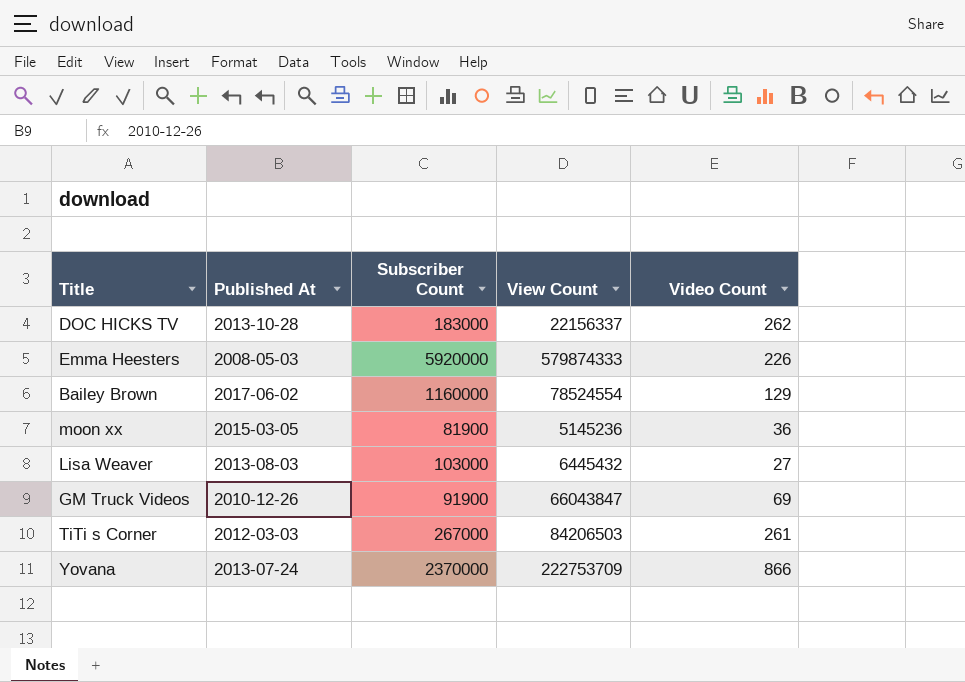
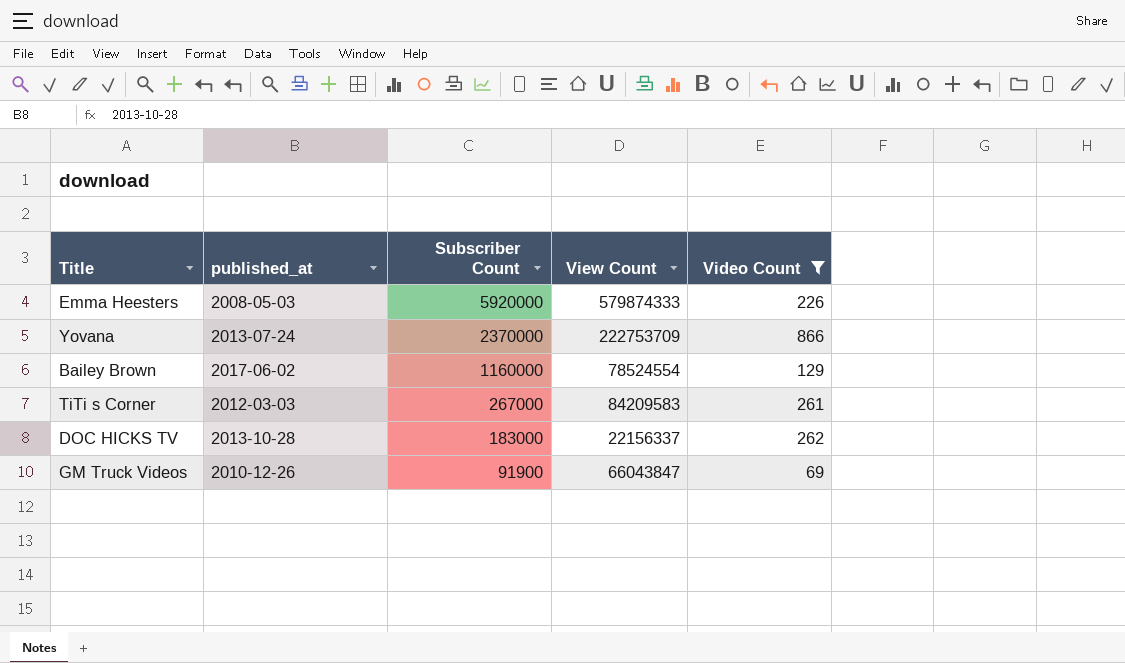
filter: none -> Video Count >= 69
row order: none -> Subscriber Count descending
column name: Published At -> published_at
TiTi s Corner | View Count: 84206503 -> 84209583

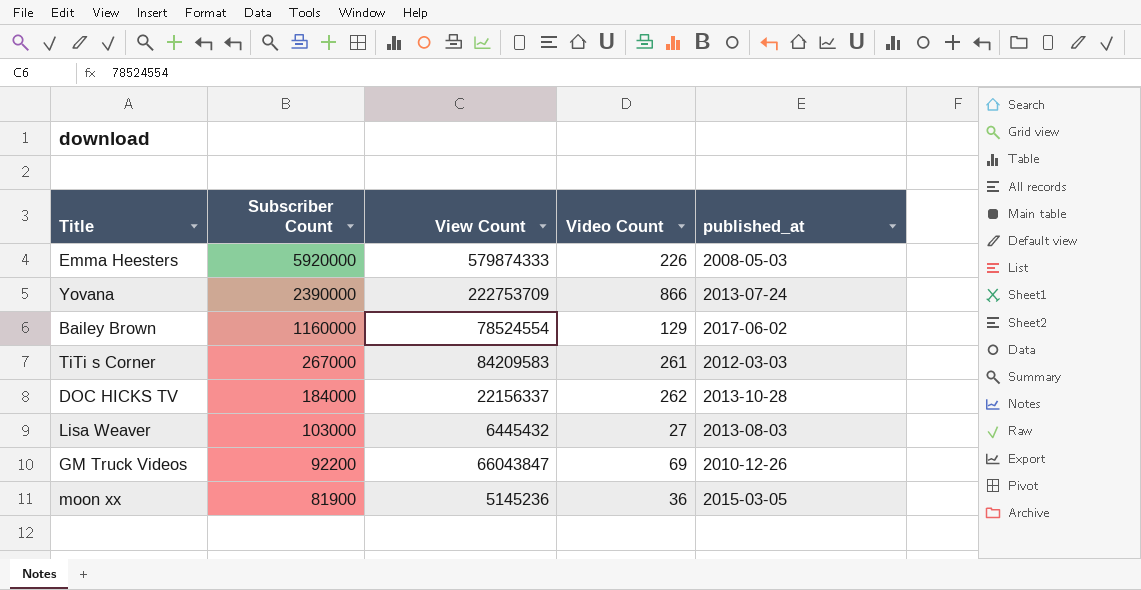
filter: Video Count >= 69 -> none
column published_at | position: 2 -> 5
Yovana | Subscriber Count: 2370000 -> 2390000
DOC HICKS TV | Subscriber Count: 183000 -> 184000
GM Truck Videos | Subscriber Count: 91900 -> 92200

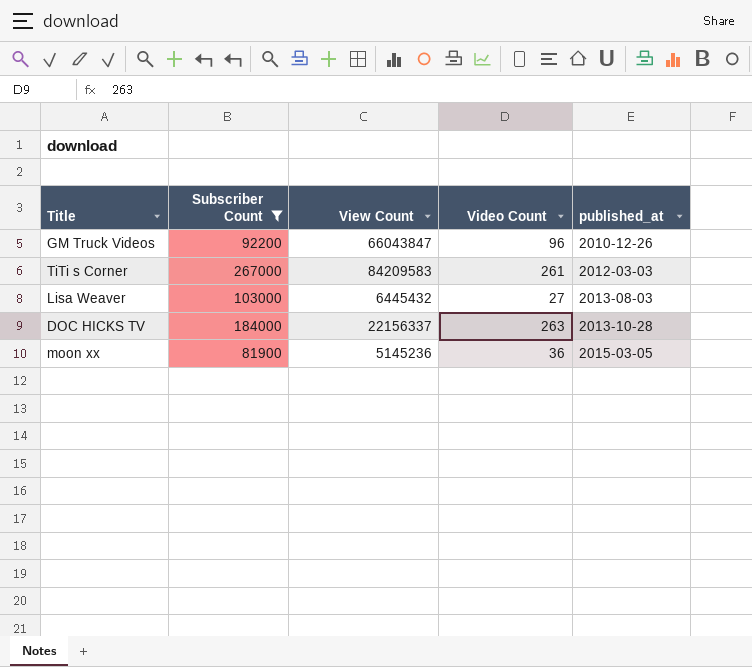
filter: none -> Subscriber Count <= 267000
row order: Subscriber Count descending -> published_at ascending
GM Truck Videos | Video Count: 69 -> 96
DOC HICKS TV | Video Count: 262 -> 263

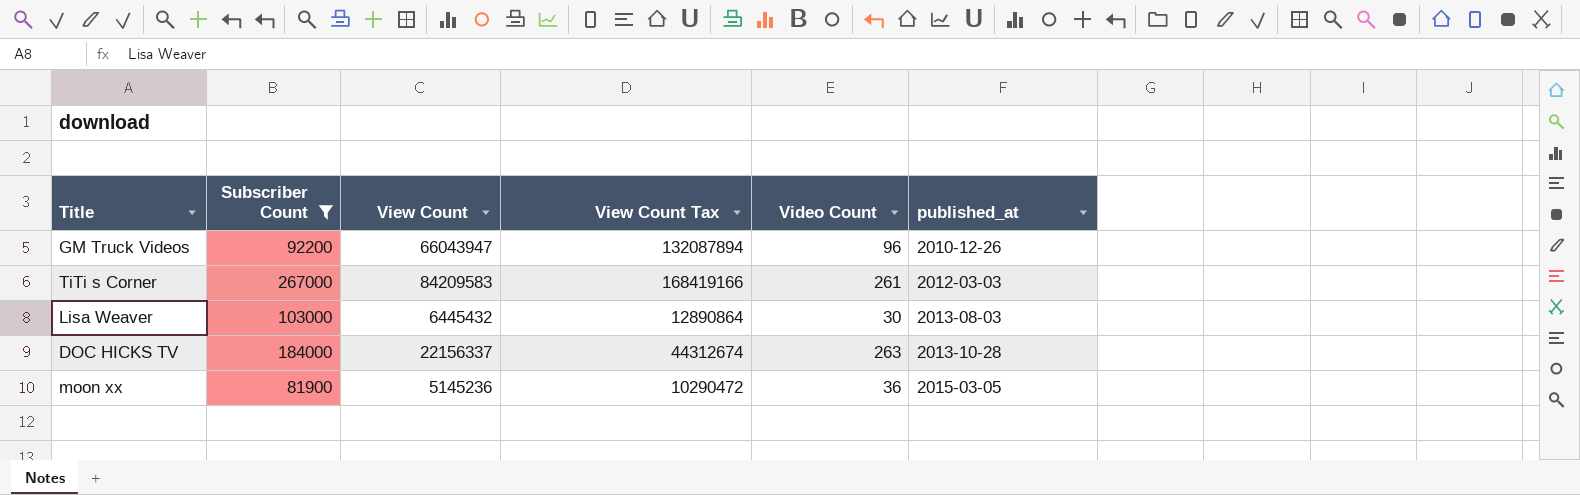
column View Count Tax | formula: none -> [View Count] * 2
GM Truck Videos | View Count: 66043847 -> 66043947
Lisa Weaver | Video Count: 27 -> 30

